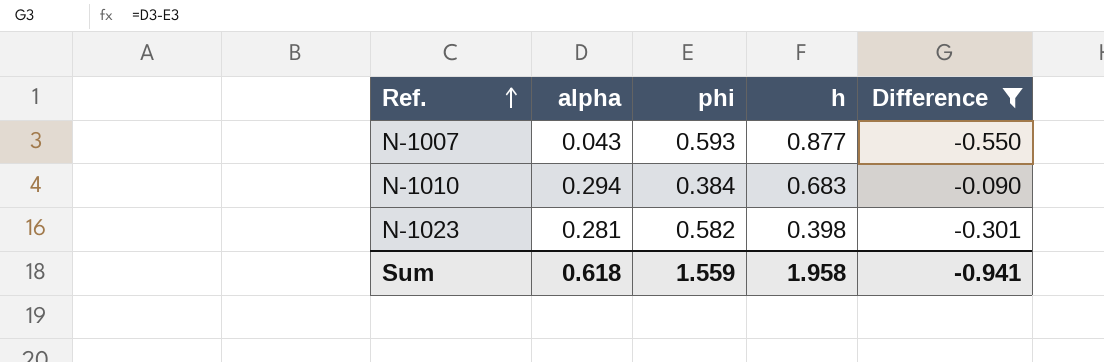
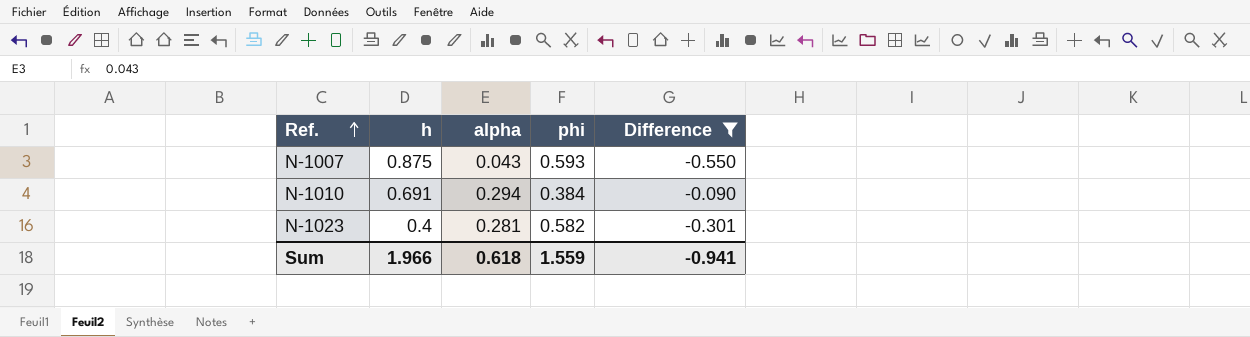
column h | position: 4 -> 2
N-1007 | h: 0.877 -> 0.875
N-1010 | h: 0.683 -> 0.691
N-1023 | h: 0.398 -> 0.4
Sum | h: 1.958 -> 1.966

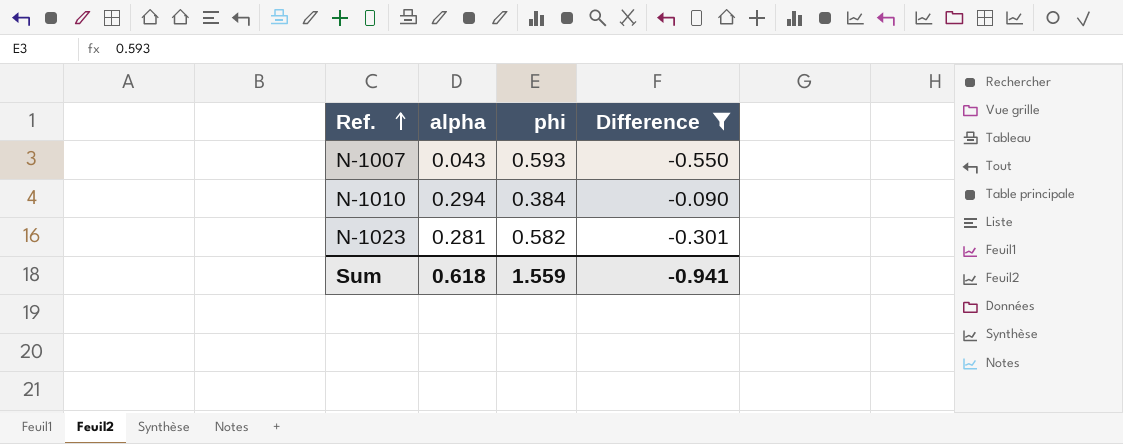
column h | position: 2 -> none

